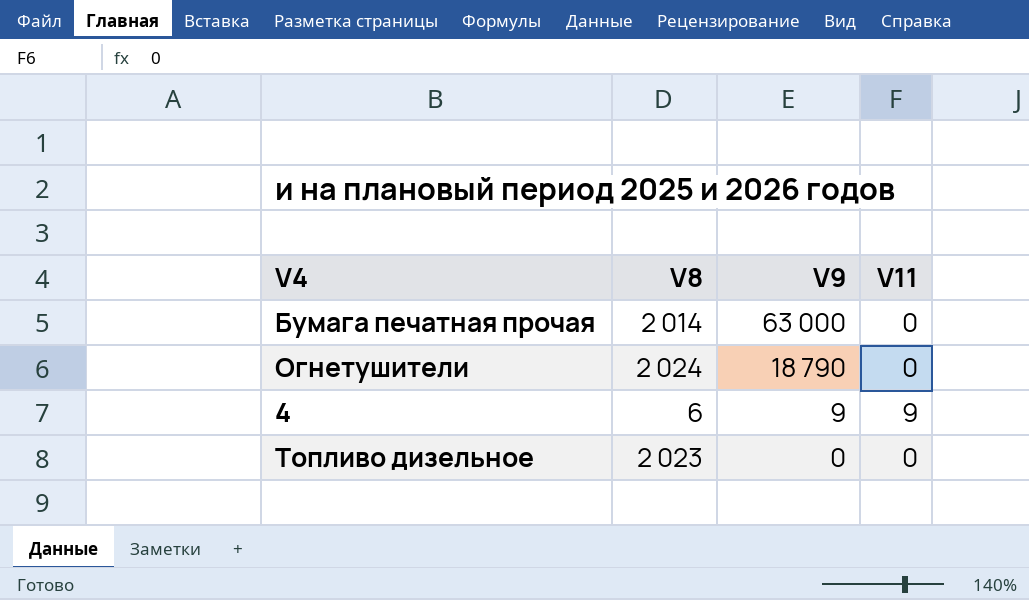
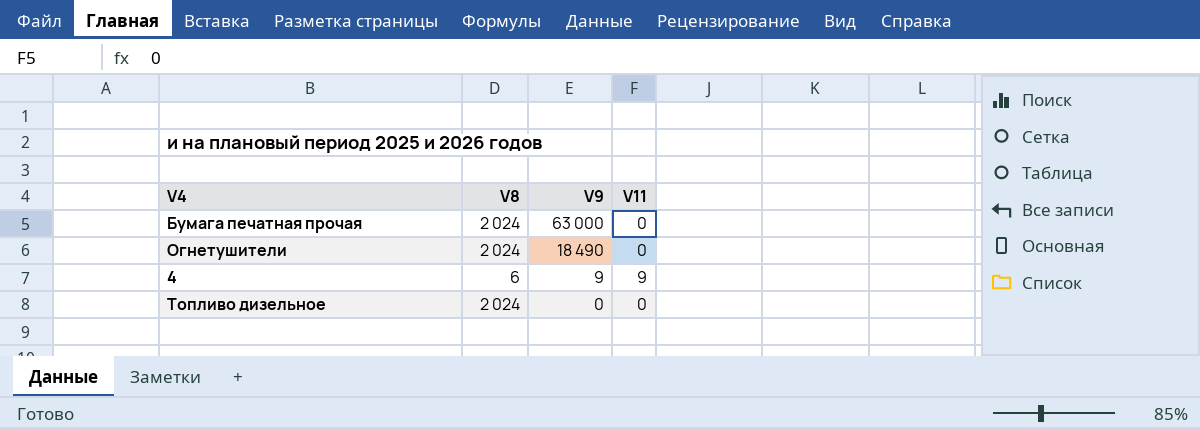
Бумага печатная прочая | V8: 2 014 -> 2 024
Огнетушители | V9: 18 790 -> 18 490
Топливо дизельное | V8: 2 023 -> 2 024

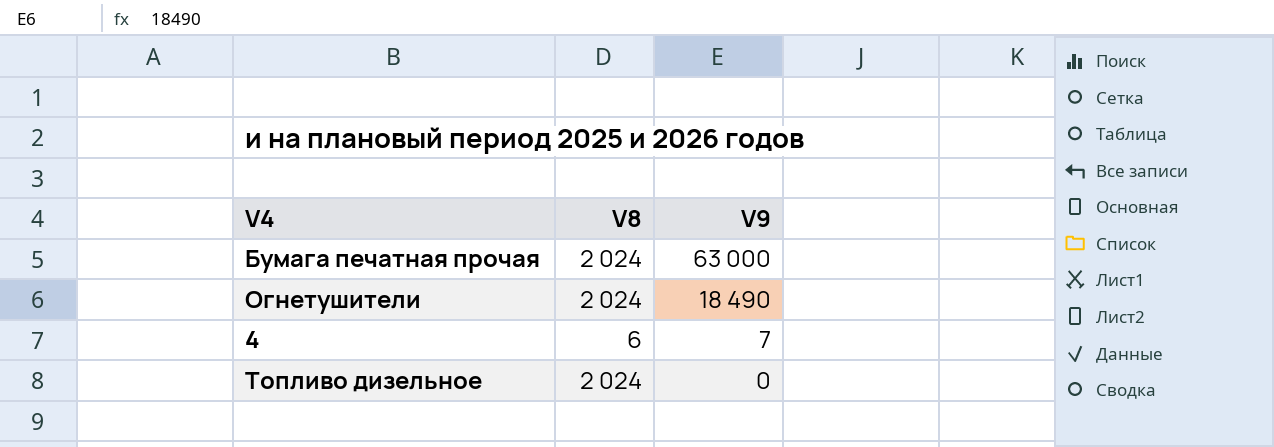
column V11 | position: 4 -> none
4 | V9: 9 -> 7

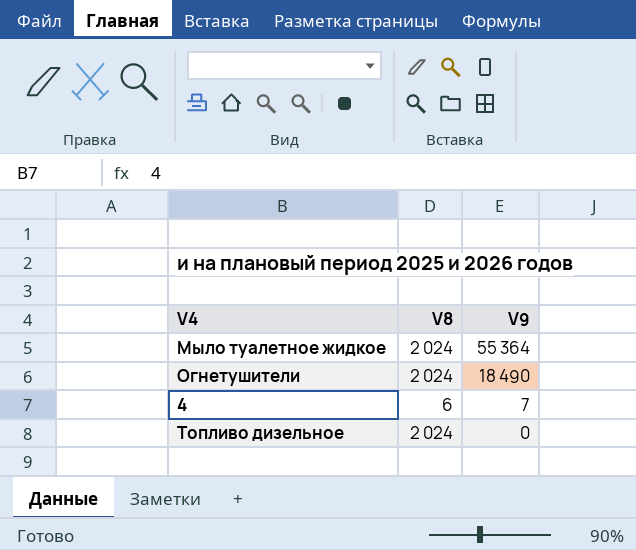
row Бумага печатная прочая: 2 024 | 63 000 -> none
row Мыло туалетное жидкое: none -> 2 024 | 55 364

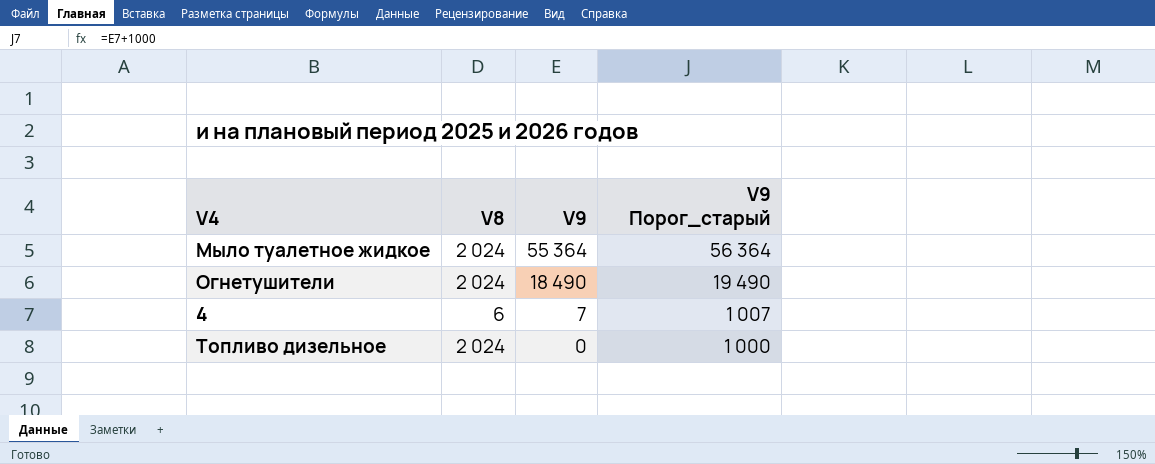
column V9 Порог_старый | formula: none -> [V9] + 1000

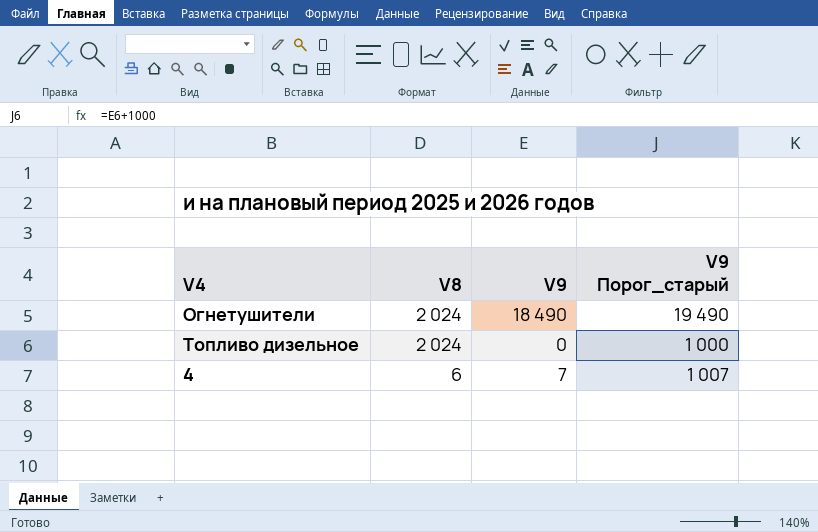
row order: V9 descending -> V8 descending
row Мыло туалетное жидкое: 2 024 | 55 364 | 56 364 -> none

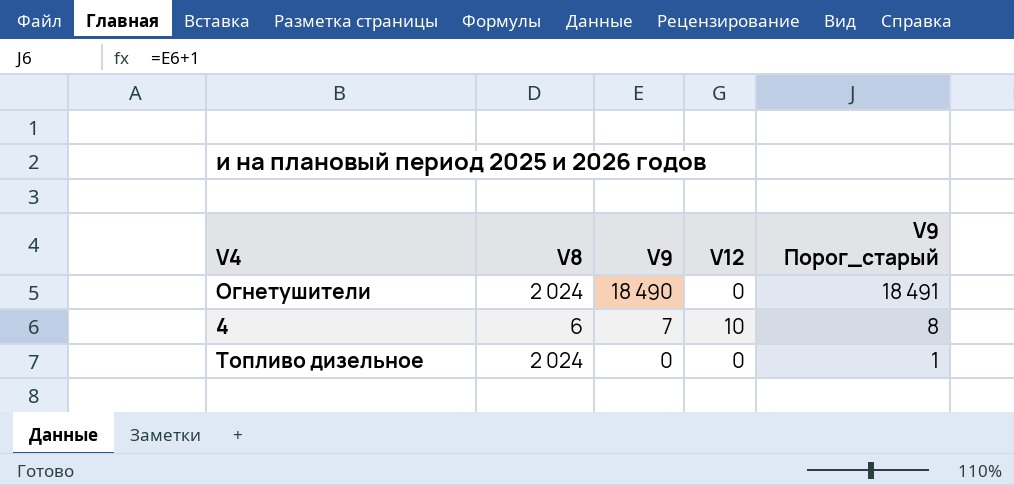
row order: V8 descending -> V9 descending
column V12 | position: none -> 4
column V9 Порог_старый | formula: [V9] + 1000 -> [V9] + 1

